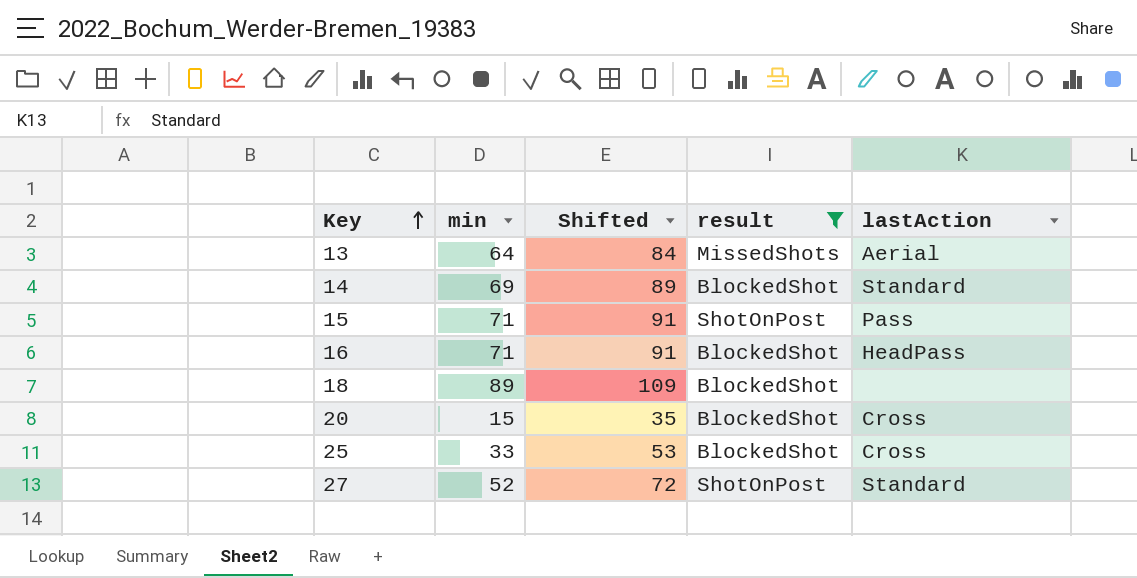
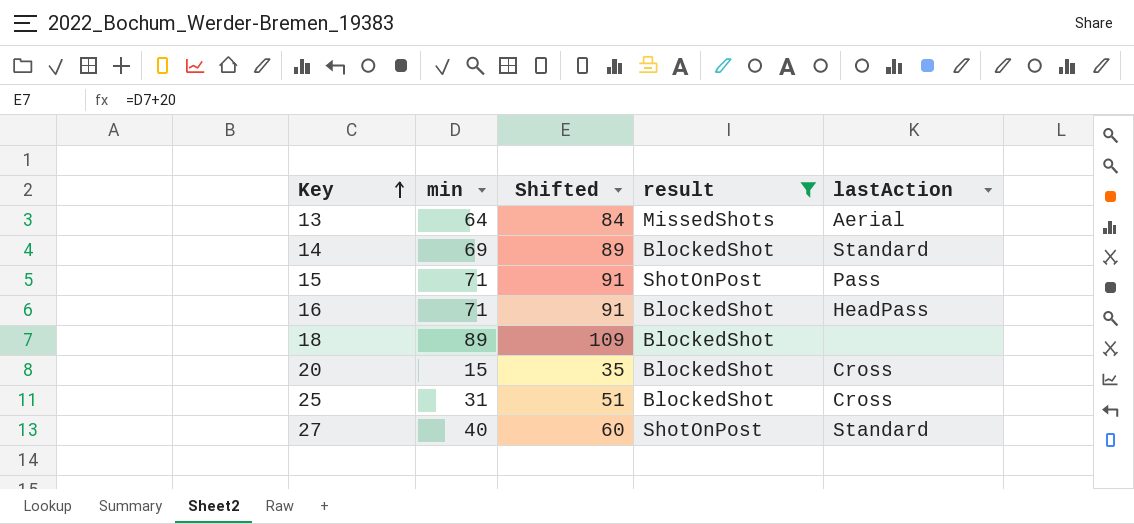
25 | min: 33 -> 31
25 | Shifted: 53 -> 51
27 | min: 52 -> 40
27 | Shifted: 72 -> 60

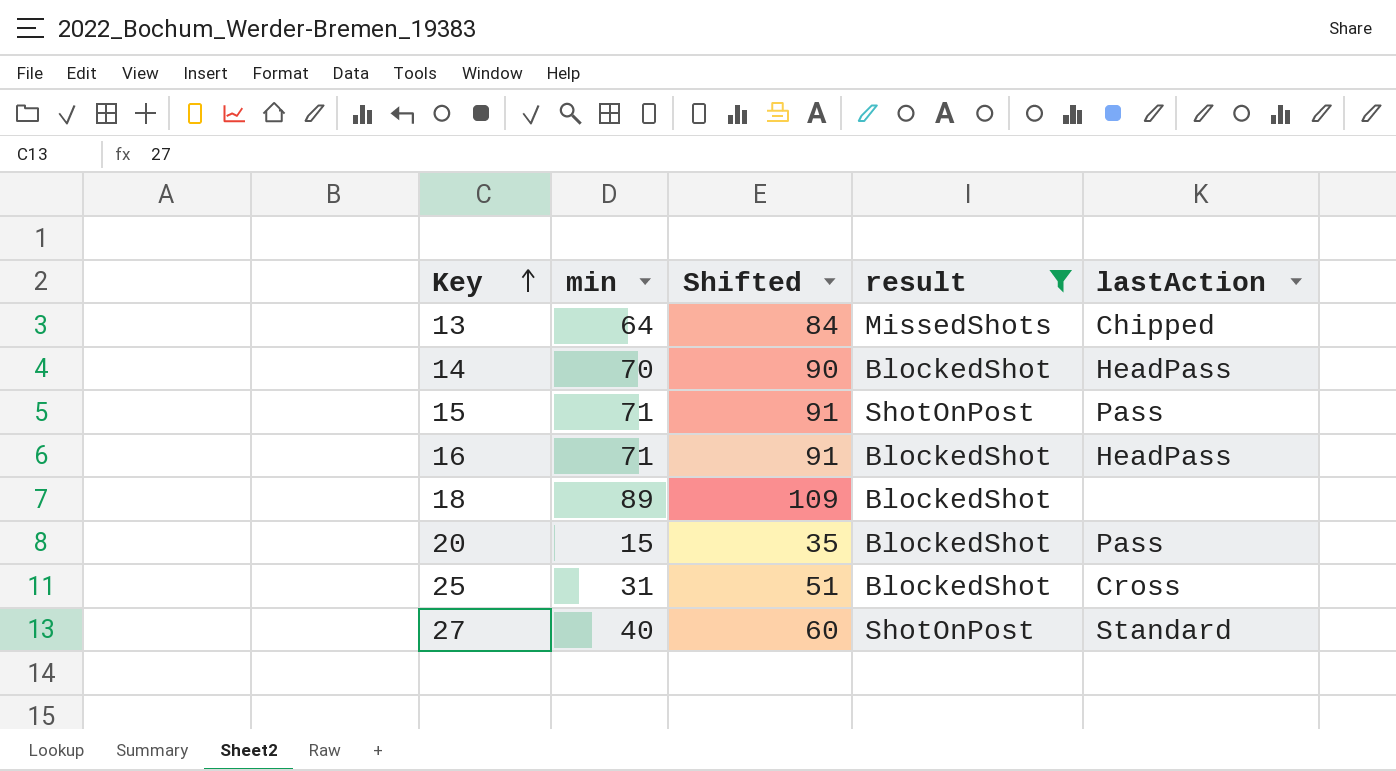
13 | lastAction: Aerial -> Chipped
14 | min: 69 -> 70
14 | Shifted: 89 -> 90
14 | lastAction: Standard -> HeadPass
20 | lastAction: Cross -> Pass

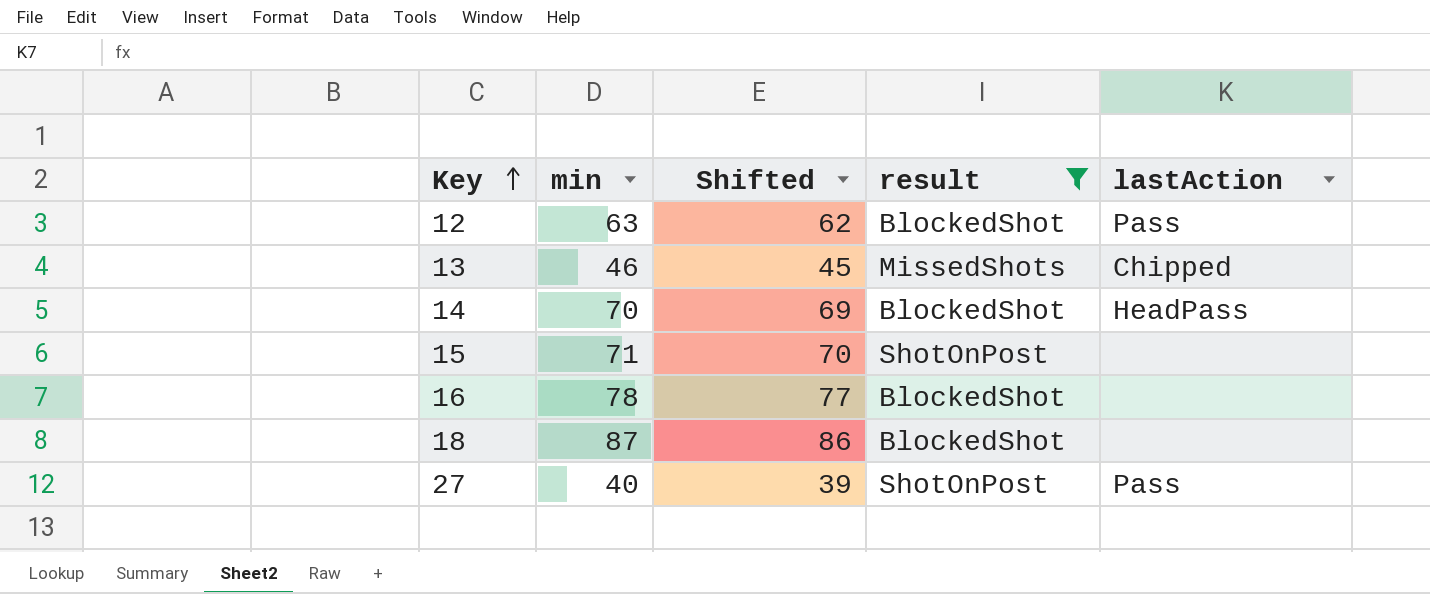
column Shifted | formula: [min] + 20 -> [min] - 1
row 20: 15 | 35 | BlockedShot | Pass -> none
row 25: 31 | 51 | BlockedShot | Cross -> none
row 12: none -> 63 | 62 | BlockedShot | Pass
13 | min: 64 -> 46
15 | lastAction: Pass -> none
16 | min: 71 -> 78
16 | lastAction: HeadPass -> none
18 | min: 89 -> 87
27 | lastAction: Standard -> Pass

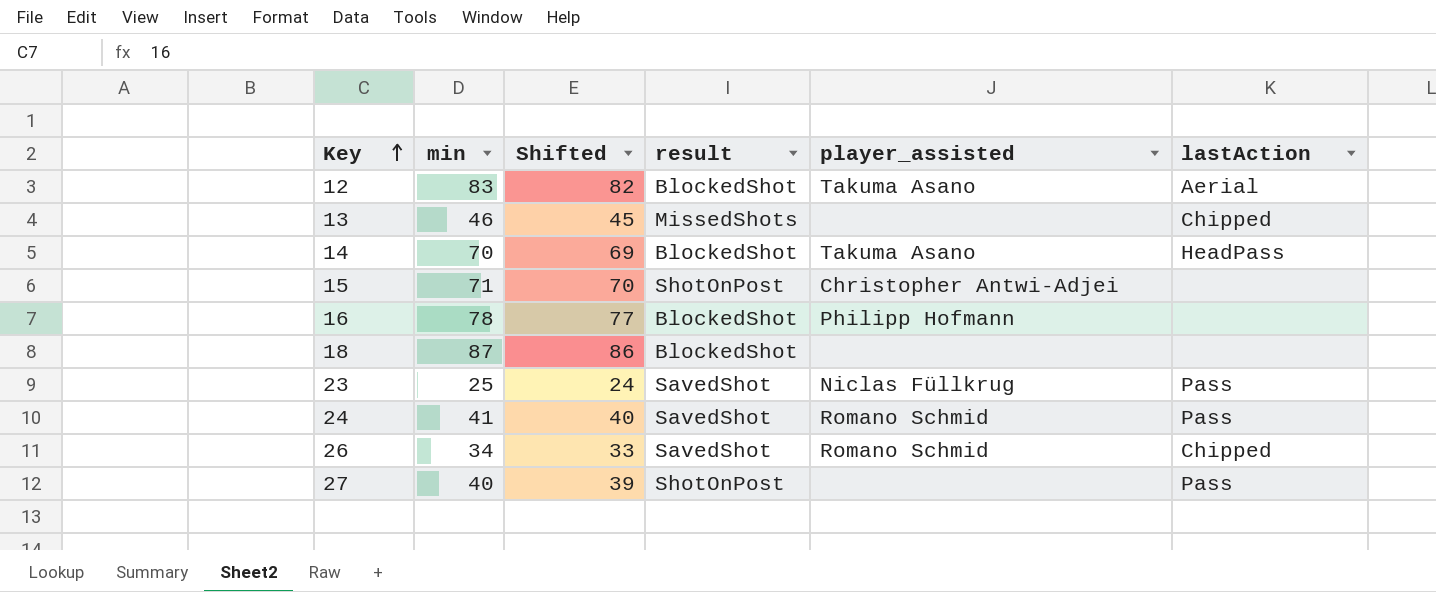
filter: result != SavedShot -> none
column player_assisted | position: none -> 5
12 | min: 63 -> 83
12 | Shifted: 62 -> 82
12 | lastAction: Pass -> Aerial

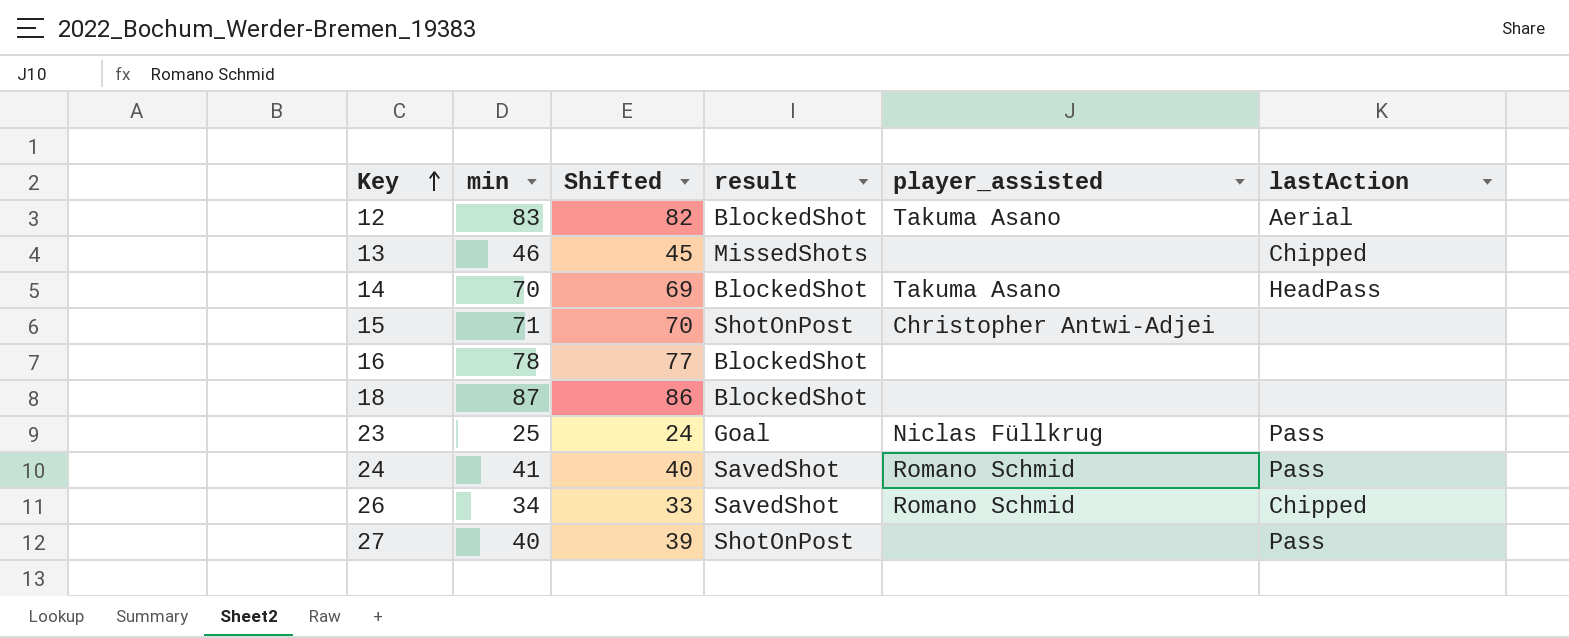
16 | player_assisted: Philipp Hofmann -> none
23 | result: SavedShot -> Goal

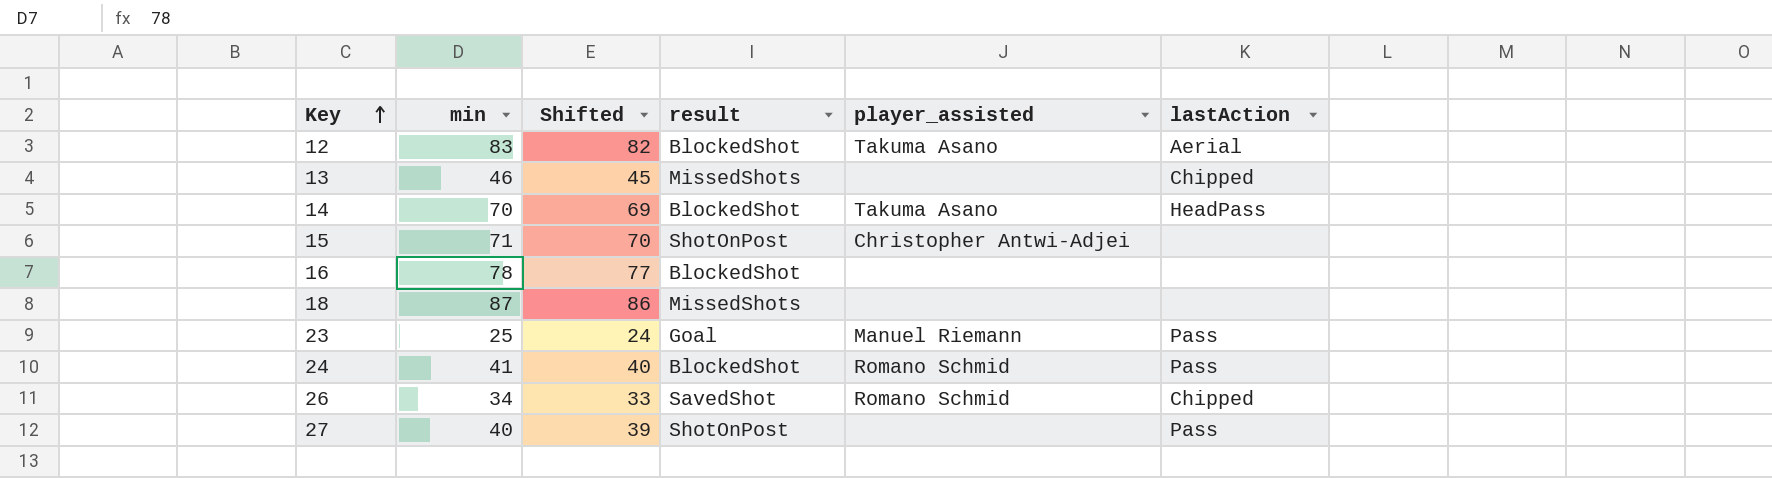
18 | result: BlockedShot -> MissedShots
23 | player_assisted: Niclas Füllkrug -> Manuel Riemann
24 | result: SavedShot -> BlockedShot

